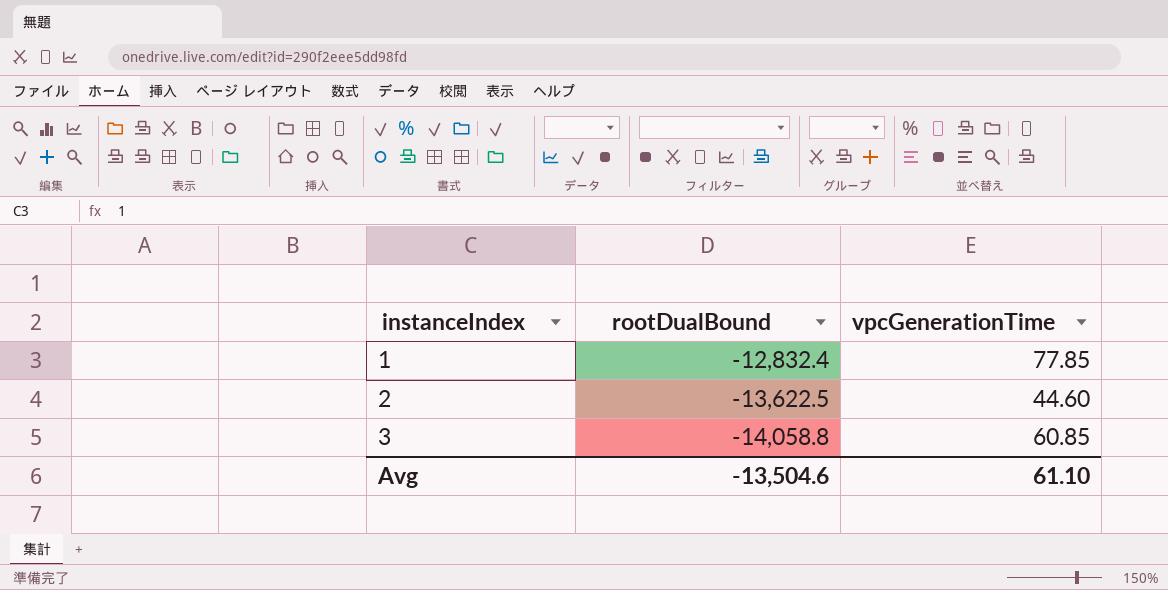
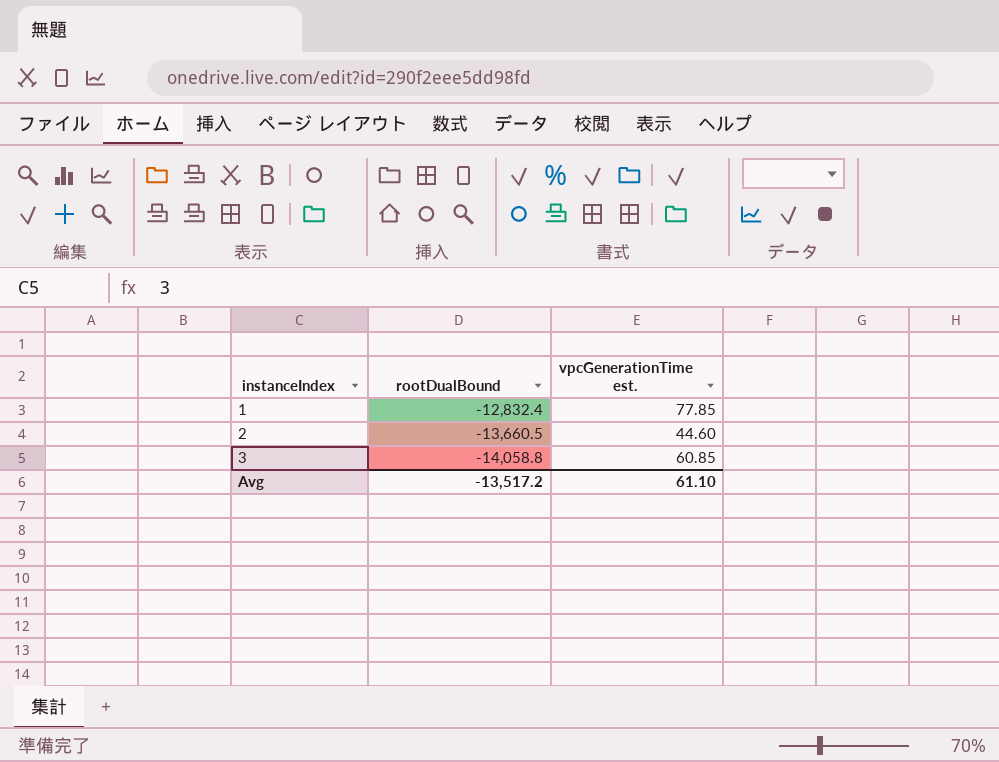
column name: vpcGenerationTime -> vpcGenerationTime est.
2 | rootDualBound: -13,622.5 -> -13,660.5
Avg | rootDualBound: -13,504.6 -> -13,517.2

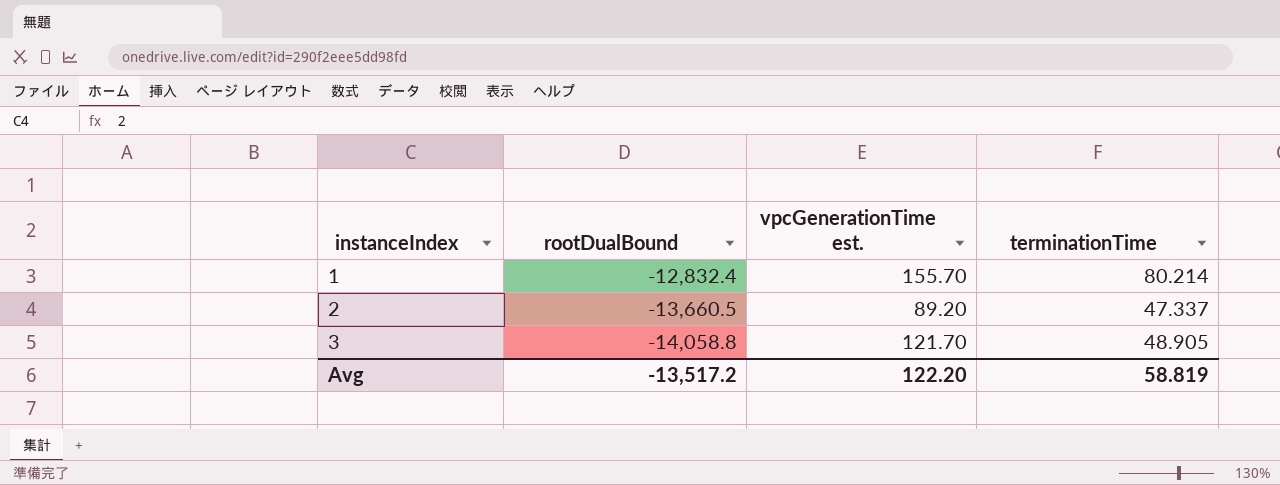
column terminationTime | position: none -> 4
1 | vpcGenerationTime est.: 77.85 -> 155.70
2 | vpcGenerationTime est.: 44.60 -> 89.20
3 | vpcGenerationTime est.: 60.85 -> 121.70
Avg | vpcGenerationTime est.: 61.10 -> 122.20

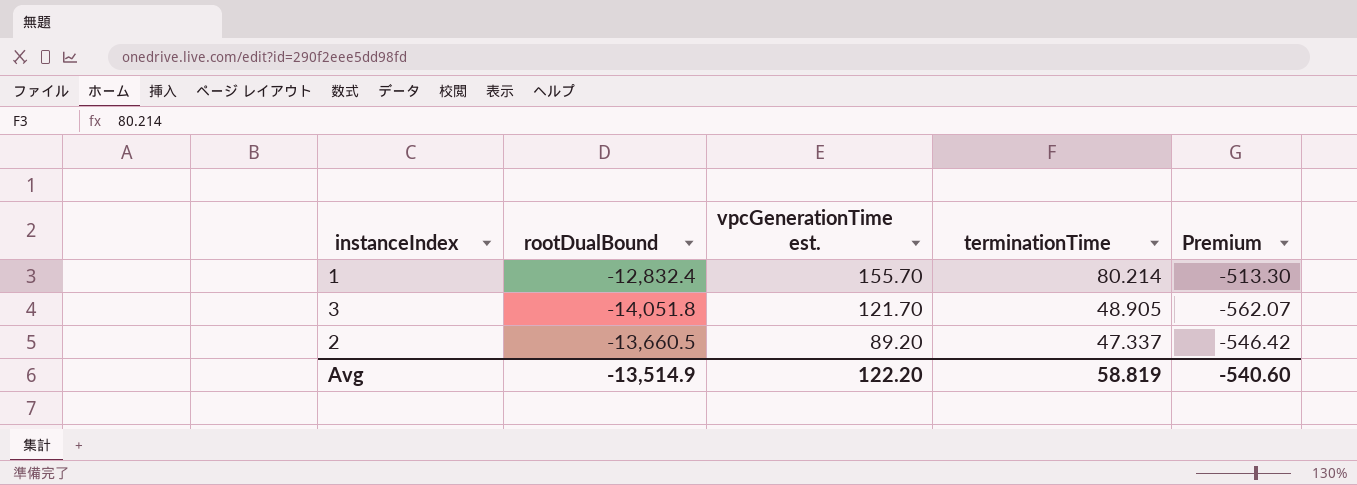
row order: instanceIndex ascending -> vpcGenerationTime est. descending
column Premium | formula: none -> [rootDualBound] * 0.04
3 | rootDualBound: -14,058.8 -> -14,051.8
Avg | rootDualBound: -13,517.2 -> -13,514.9

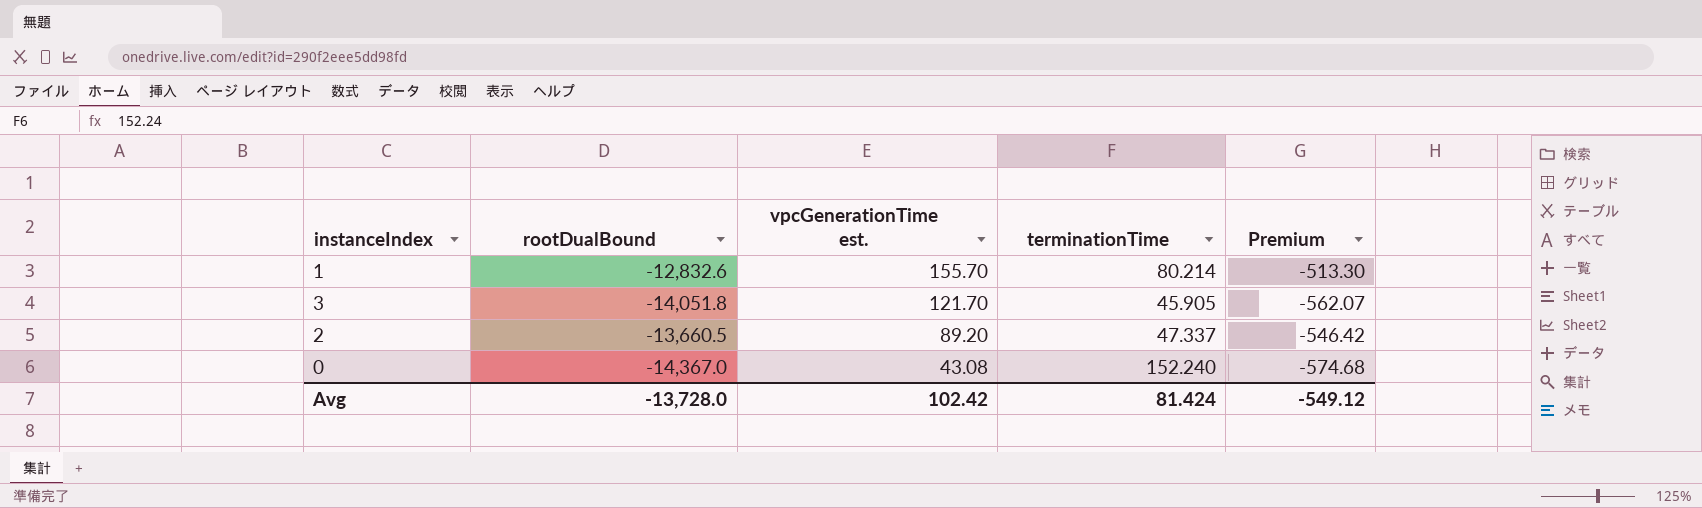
1 | rootDualBound: -12,832.4 -> -12,832.6
3 | terminationTime: 48.905 -> 45.905
row 0: none -> -14,367.0 | 43.08 | 152.240 | -574.68
Avg | rootDualBound: -13,514.9 -> -13,728.0
Avg | vpcGenerationTime est.: 122.20 -> 102.42
Avg | terminationTime: 58.819 -> 81.424
Avg | Premium: -540.60 -> -549.12

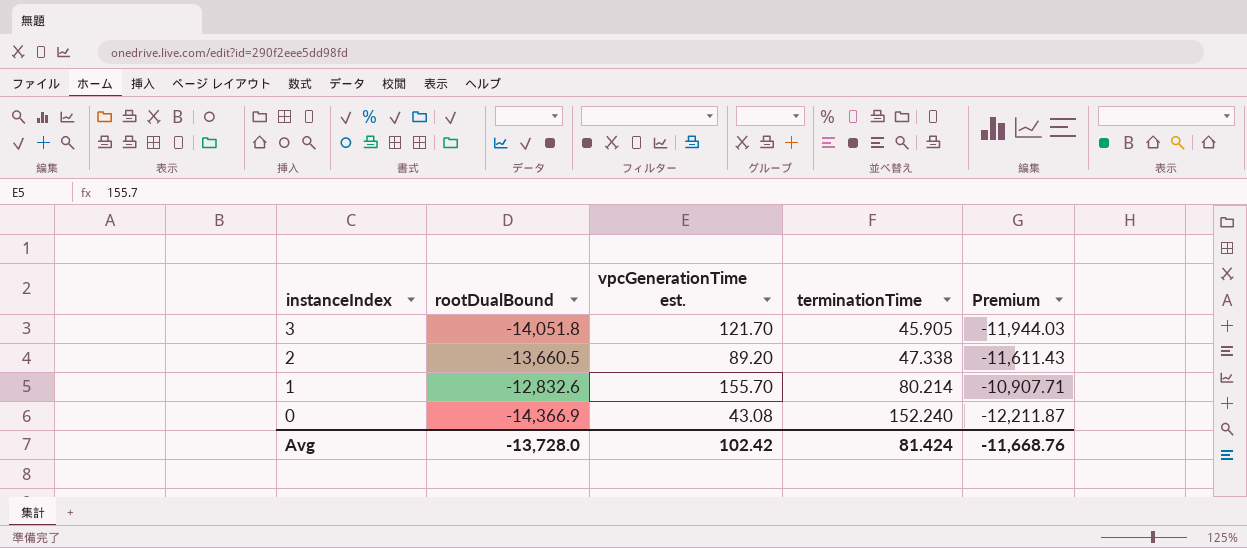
row order: vpcGenerationTime est. descending -> instanceIndex descending
column Premium | formula: [rootDualBound] * 0.04 -> [rootDualBound] * 0.85
2 | terminationTime: 47.337 -> 47.338
0 | rootDualBound: -14,367.0 -> -14,366.9
Avg | Premium: -549.12 -> -11,668.76

